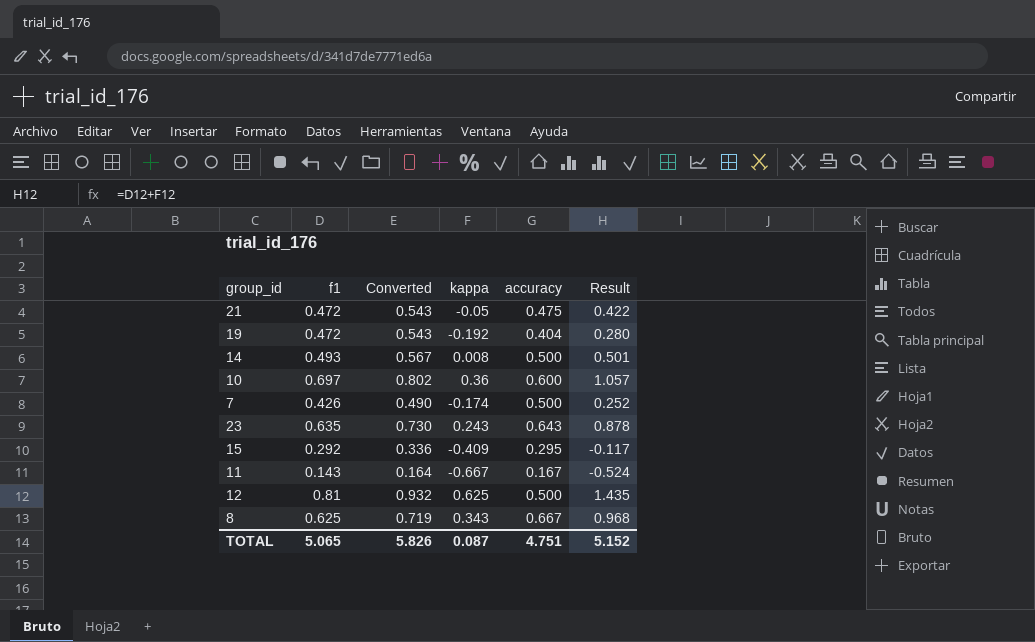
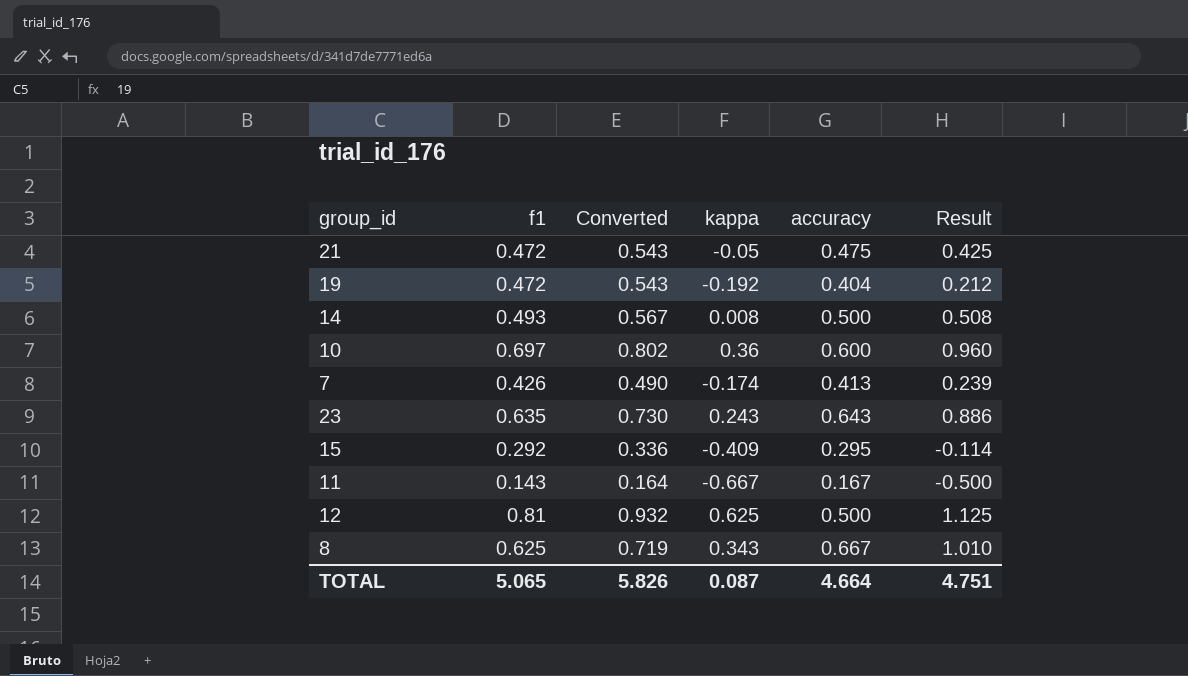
column Result | formula: [f1] + [kappa] -> [kappa] + [accuracy]
7 | accuracy: 0.500 -> 0.413
TOTAL | accuracy: 4.751 -> 4.664
TOTAL | Result: 5.152 -> 4.751

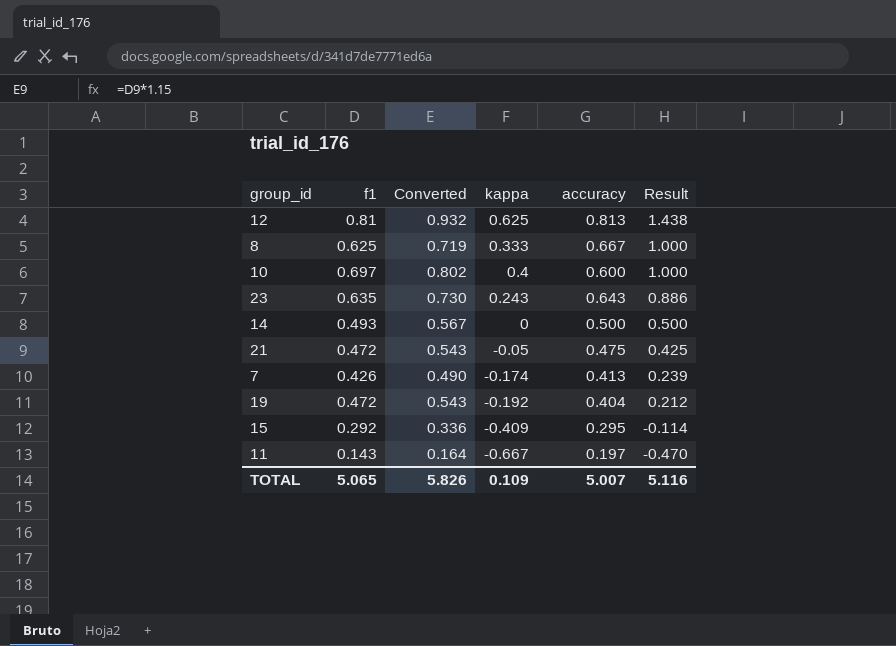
row order: none -> Result descending
12 | accuracy: 0.500 -> 0.813
12 | Result: 1.125 -> 1.438
8 | kappa: 0.343 -> 0.333
8 | Result: 1.010 -> 1.000
10 | kappa: 0.36 -> 0.4
10 | Result: 0.960 -> 1.000
14 | kappa: 0.008 -> 0
14 | Result: 0.508 -> 0.500
11 | accuracy: 0.167 -> 0.197
11 | Result: -0.500 -> -0.470
TOTAL | kappa: 0.087 -> 0.109
TOTAL | accuracy: 4.664 -> 5.007
TOTAL | Result: 4.751 -> 5.116

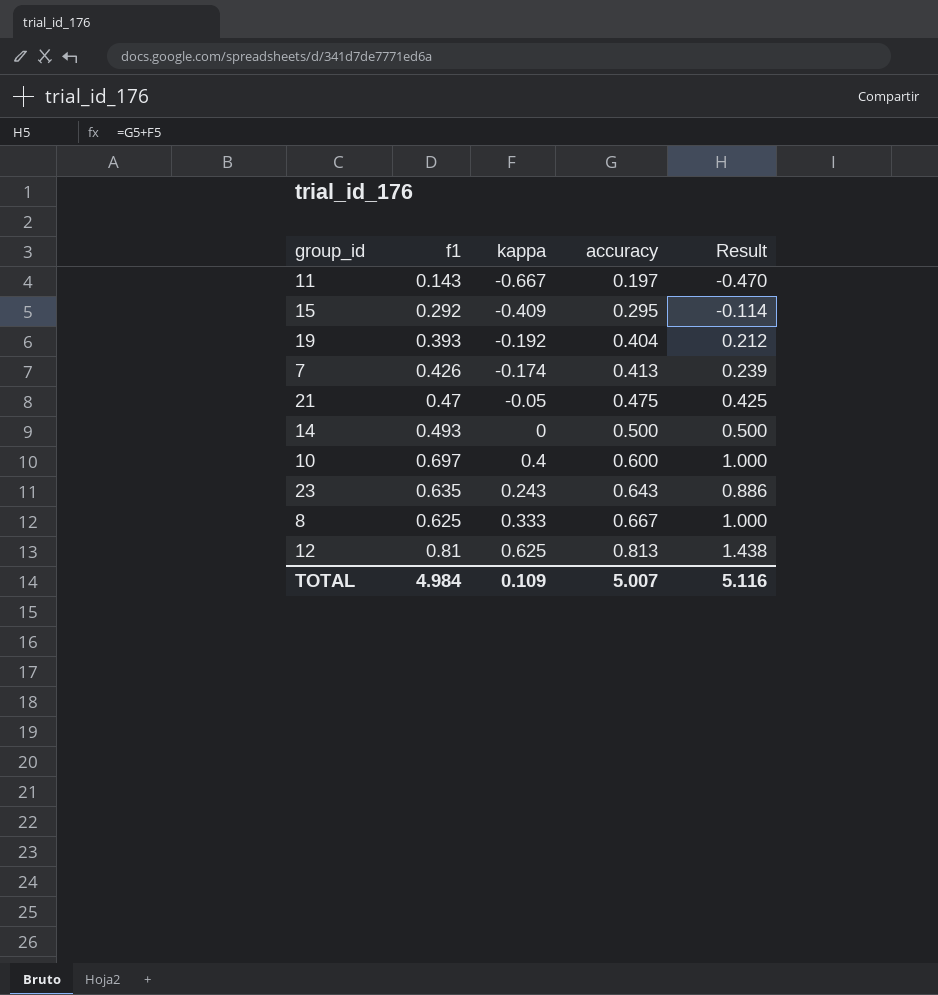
row order: Result descending -> accuracy ascending
column Converted | formula: [f1] * 1.15 -> none
19 | f1: 0.472 -> 0.393
21 | f1: 0.472 -> 0.47
TOTAL | f1: 5.065 -> 4.984

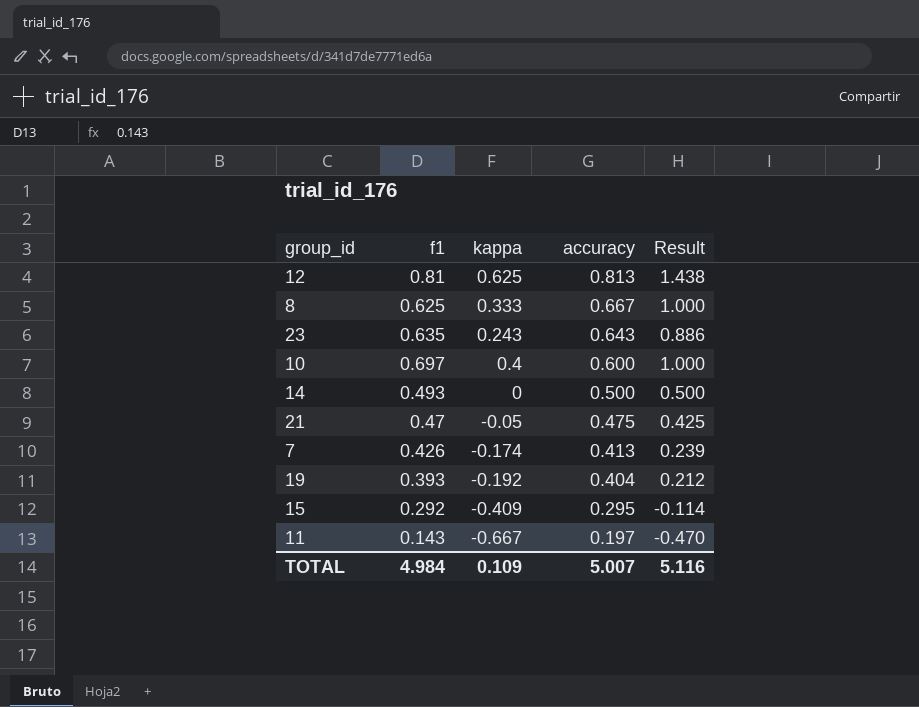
row order: accuracy ascending -> accuracy descending

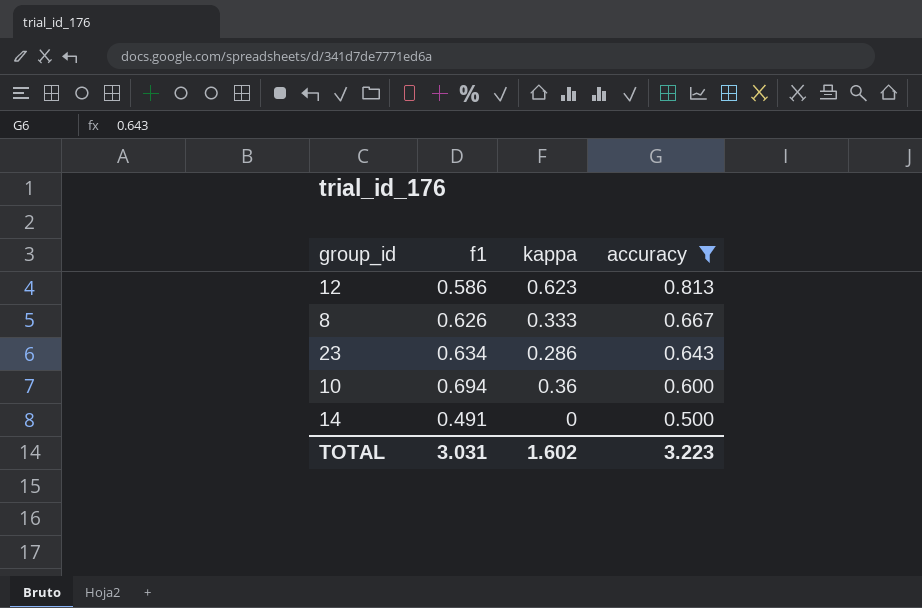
filter: none -> accuracy >= 0.500
column Result | formula: [kappa] + [accuracy] -> none
12 | f1: 0.81 -> 0.586
12 | kappa: 0.625 -> 0.623
8 | f1: 0.625 -> 0.626
23 | f1: 0.635 -> 0.634
23 | kappa: 0.243 -> 0.286
10 | f1: 0.697 -> 0.694
10 | kappa: 0.4 -> 0.36
14 | f1: 0.493 -> 0.491
TOTAL | f1: 4.984 -> 3.031
TOTAL | kappa: 0.109 -> 1.602
TOTAL | accuracy: 5.007 -> 3.223

